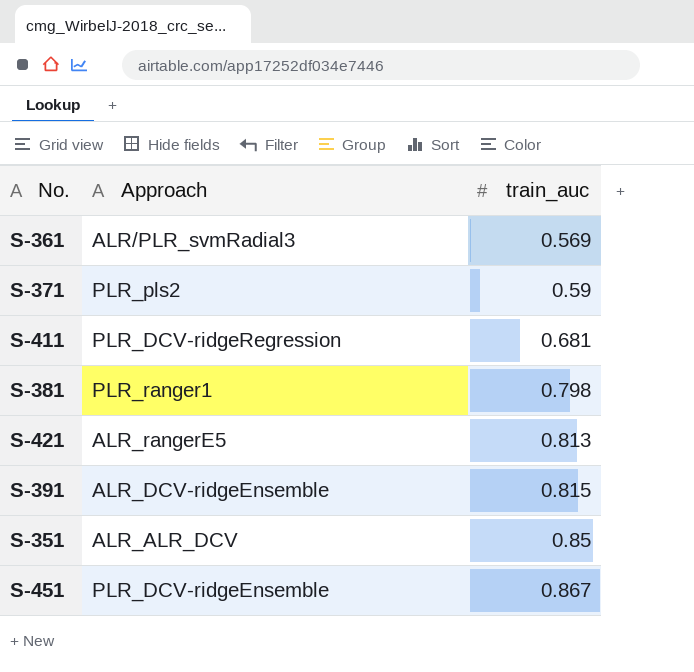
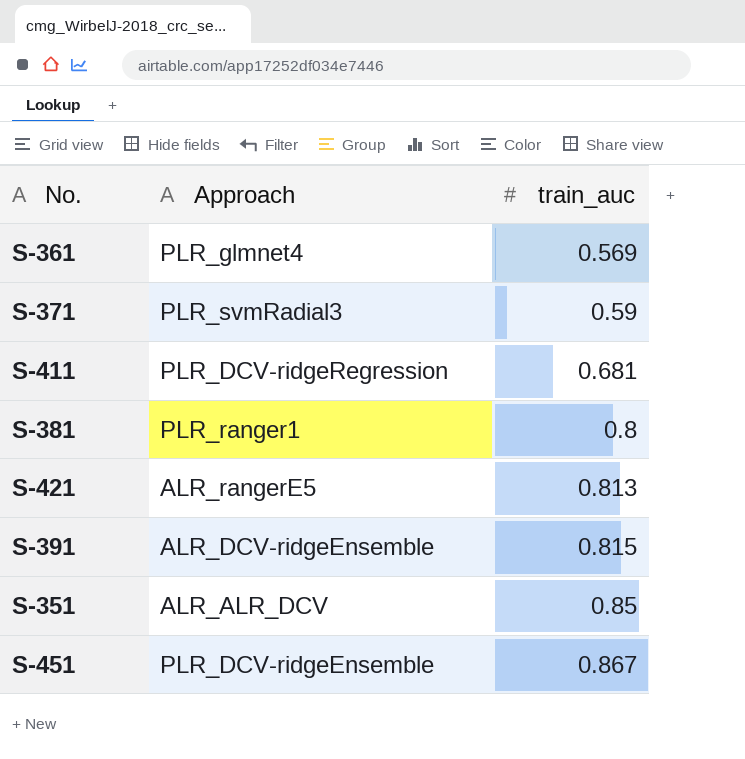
S-361 | Approach: ALR/PLR_svmRadial3 -> PLR_glmnet4
S-371 | Approach: PLR_pls2 -> PLR_svmRadial3
S-381 | train_auc: 0.798 -> 0.8

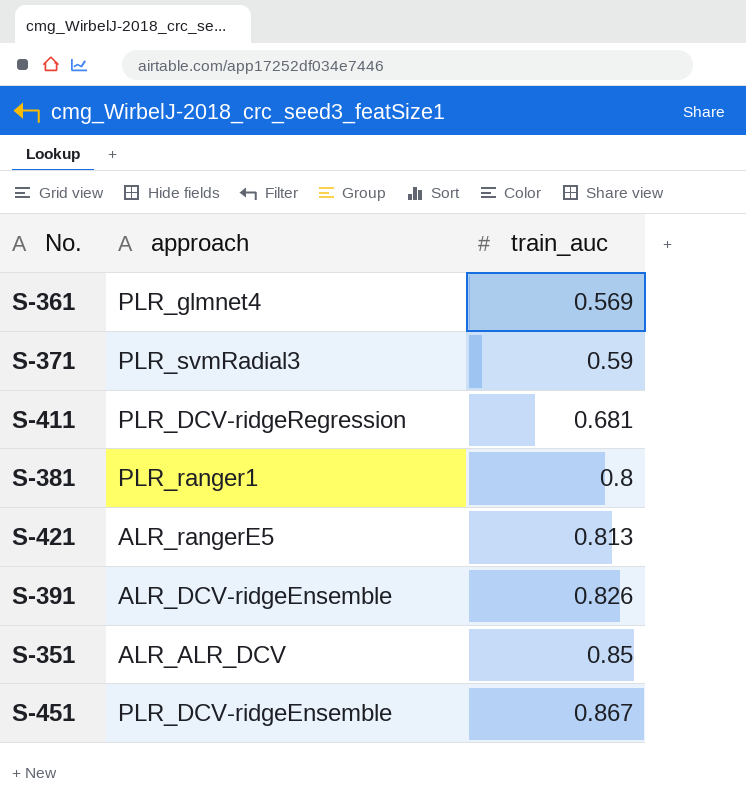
column name: Approach -> approach
S-391 | train_auc: 0.815 -> 0.826

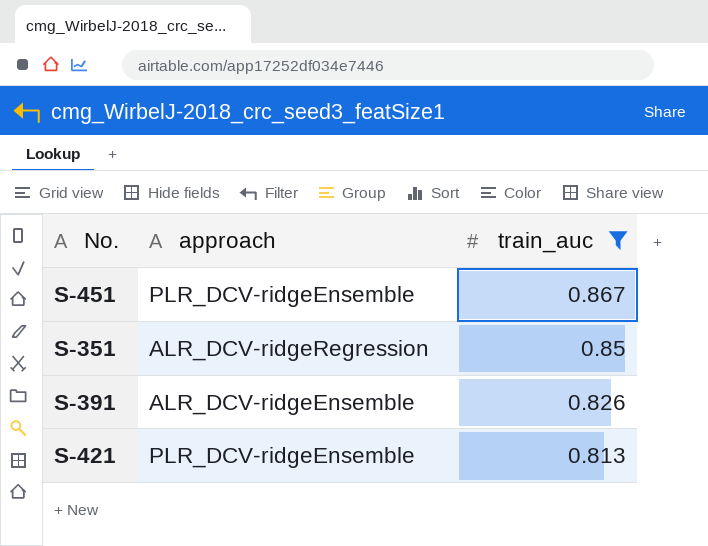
filter: none -> train_auc >= 0.813
row order: train_auc ascending -> train_auc descending
S-351 | approach: ALR_ALR_DCV -> ALR_DCV-ridgeRegression
S-421 | approach: ALR_rangerE5 -> PLR_DCV-ridgeEnsemble

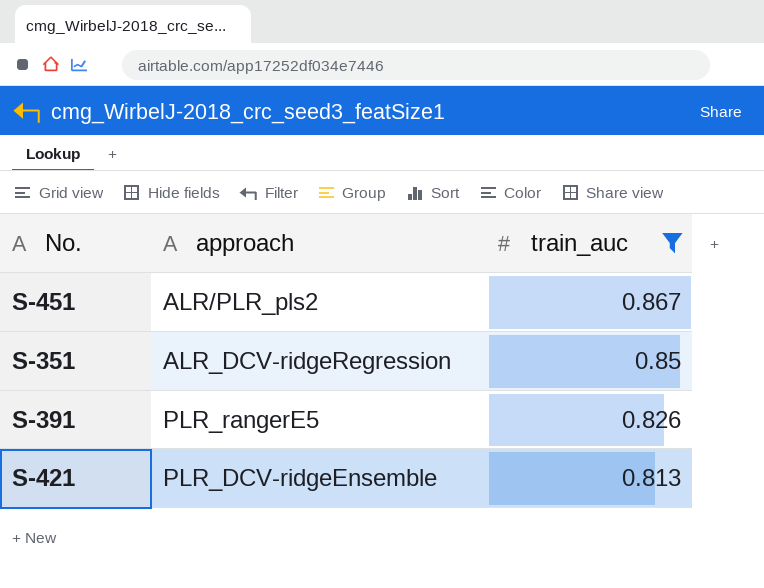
S-451 | approach: PLR_DCV-ridgeEnsemble -> ALR/PLR_pls2
S-391 | approach: ALR_DCV-ridgeEnsemble -> PLR_rangerE5

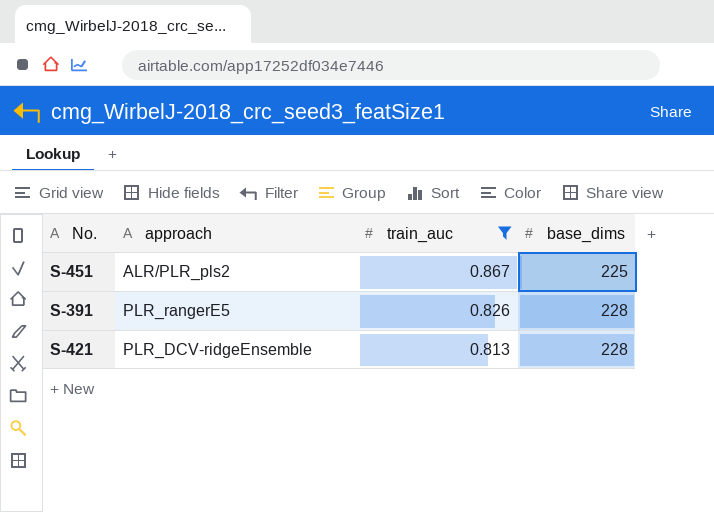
column base_dims | position: none -> 4
row S-351: ALR_DCV-ridgeRegression | 0.85 -> none

